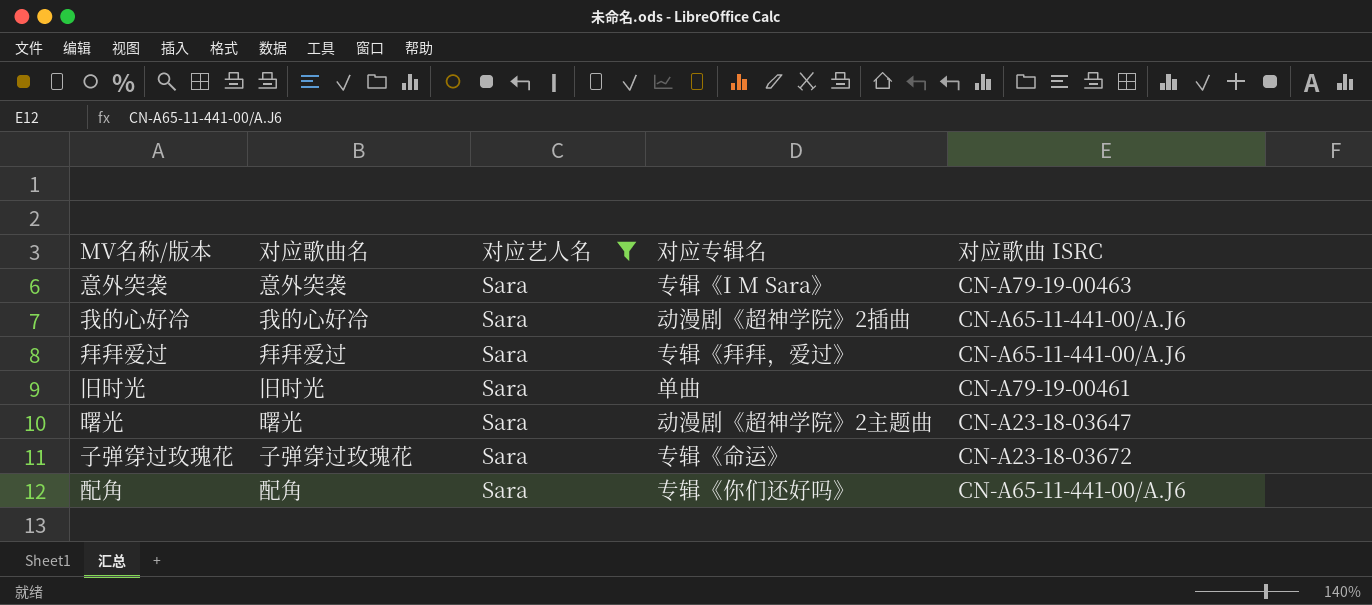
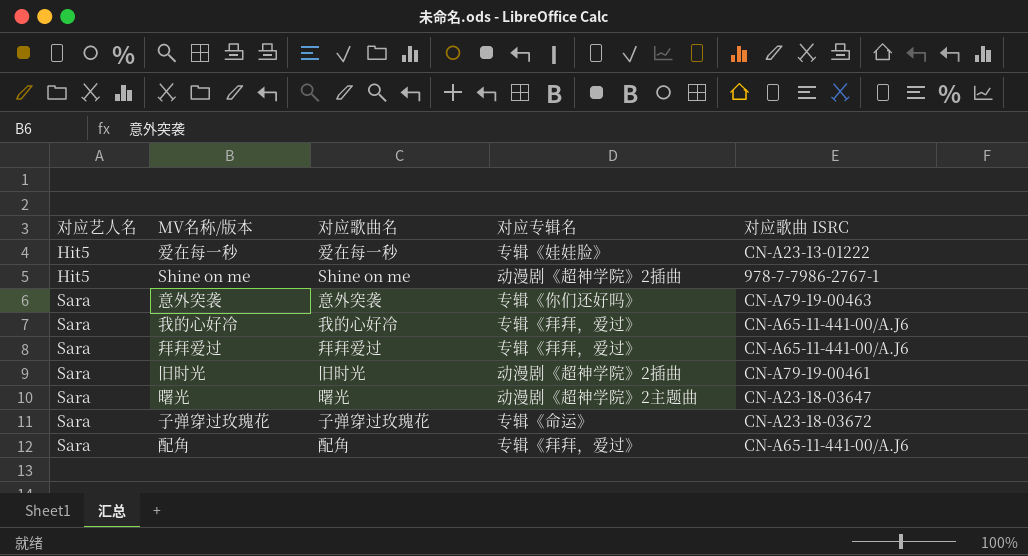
filter: 对应艺人名 = Sara -> none
column 对应艺人名 | position: 3 -> 1
意外突袭 | 对应专辑名: 专辑《I M Sara》 -> 专辑《你们还好吗》
我的心好冷 | 对应专辑名: 动漫剧《超神学院》2插曲 -> 专辑《拜拜，爱过》
旧时光 | 对应专辑名: 单曲 -> 动漫剧《超神学院》2插曲
配角 | 对应专辑名: 专辑《你们还好吗》 -> 专辑《拜拜，爱过》

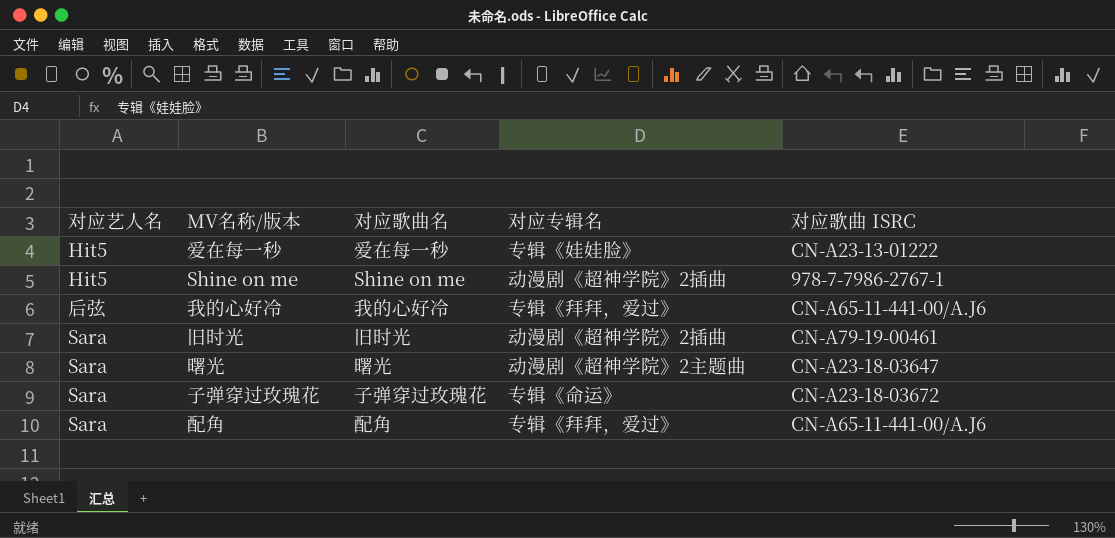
row 意外突袭: Sara | 意外突袭 | 专辑《你们还好吗》 | CN-A79-19-00463 -> none
row 拜拜爱过: Sara | 拜拜爱过 | 专辑《拜拜，爱过》 | CN-A65-11-441-00/A.J6 -> none
我的心好冷 | 对应艺人名: Sara -> 后弦

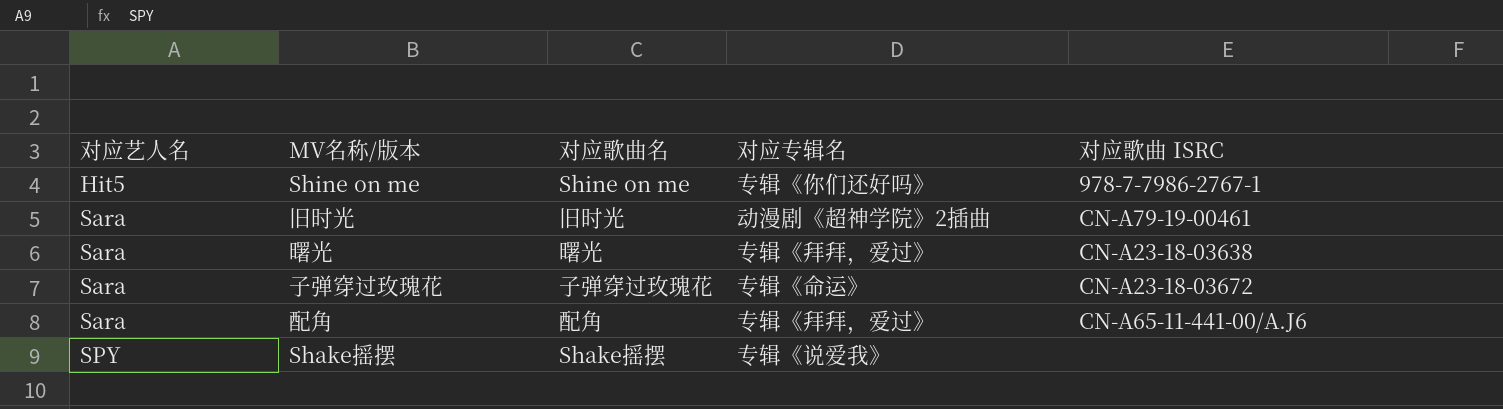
row 爱在每一秒: Hit5 | 爱在每一秒 | 专辑《娃娃脸》 | CN-A23-13-01222 -> none
row 我的心好冷: 后弦 | 我的心好冷 | 专辑《拜拜，爱过》 | CN-A65-11-441-00/A.J6 -> none
Shine on me | 对应专辑名: 动漫剧《超神学院》2插曲 -> 专辑《你们还好吗》
曙光 | 对应专辑名: 动漫剧《超神学院》2主题曲 -> 专辑《拜拜，爱过》
曙光 | 对应歌曲 ISRC: CN-A23-18-03647 -> CN-A23-18-03638
row Shake摇摆: none -> SPY | Shake摇摆 | 专辑《说爱我》 | none

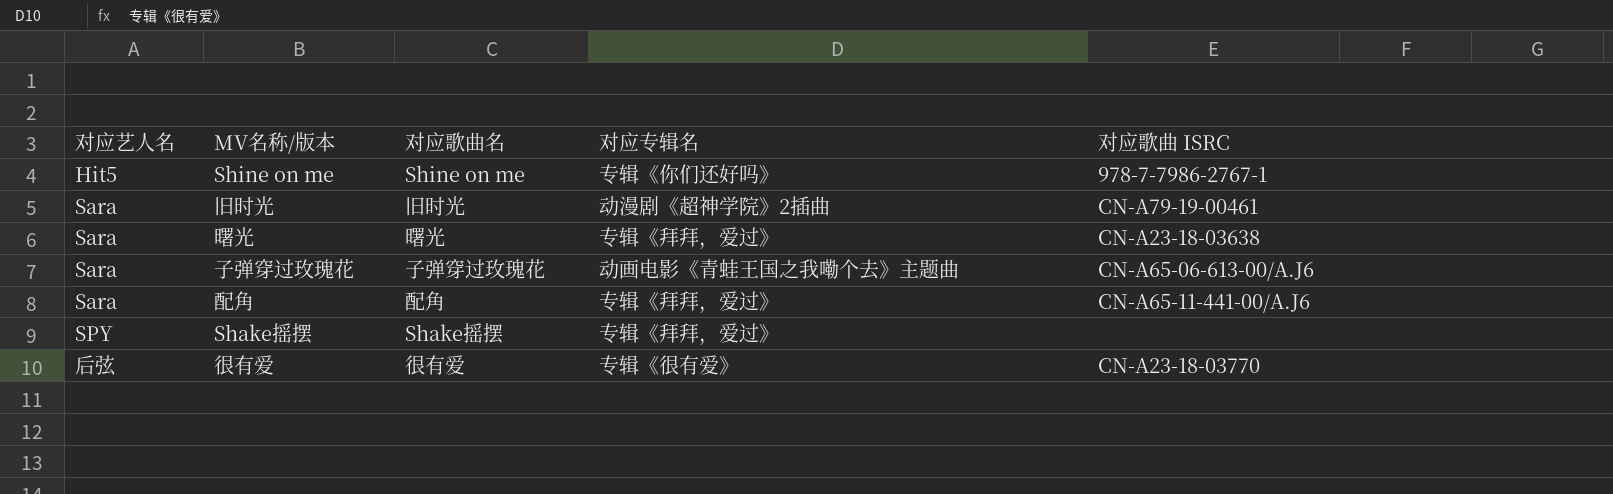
子弹穿过玫瑰花 | 对应专辑名: 专辑《命运》 -> 动画电影《青蛙王国之我嘞个去》主题曲
子弹穿过玫瑰花 | 对应歌曲 ISRC: CN-A23-18-03672 -> CN-A65-06-613-00/A.J6
Shake摇摆 | 对应专辑名: 专辑《说爱我》 -> 专辑《拜拜，爱过》
row 很有爱: none -> 后弦 | 很有爱 | 专辑《很有爱》 | CN-A23-18-03770

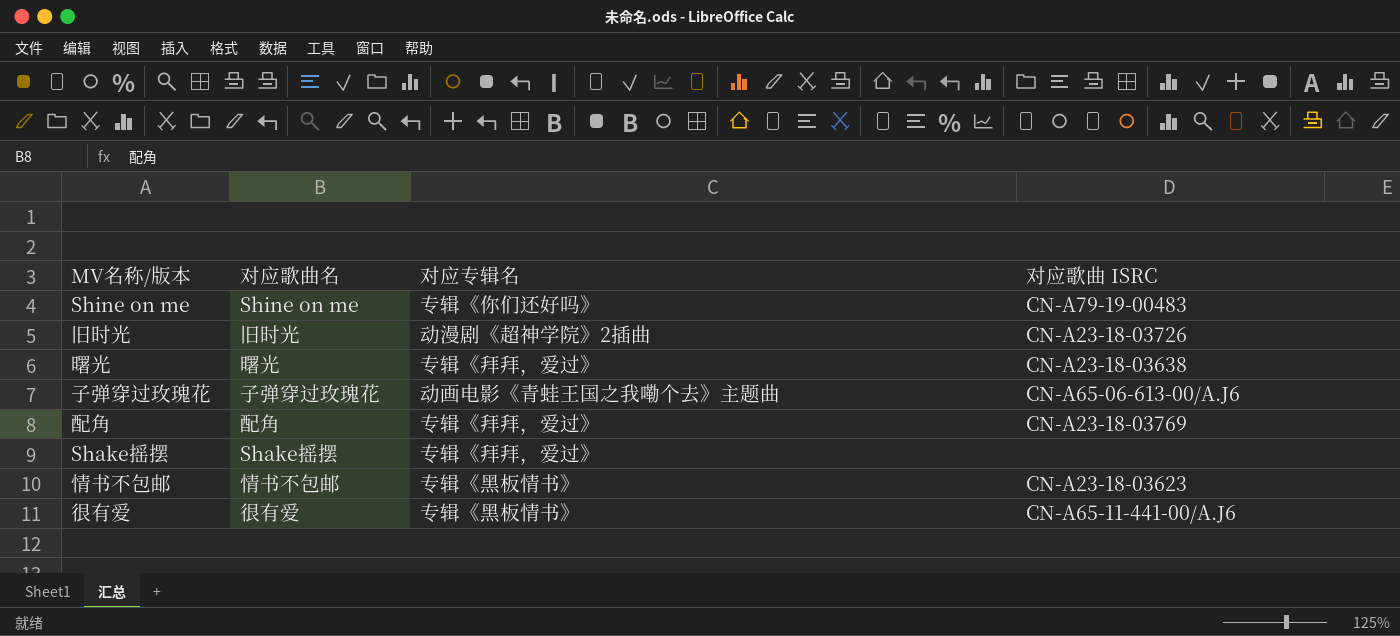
column 对应艺人名 | position: 1 -> none
Shine on me | 对应歌曲 ISRC: 978-7-7986-2767-1 -> CN-A79-19-00483
旧时光 | 对应歌曲 ISRC: CN-A79-19-00461 -> CN-A23-18-03726
配角 | 对应歌曲 ISRC: CN-A65-11-441-00/A.J6 -> CN-A23-18-03769
row 情书不包邮: none -> 情书不包邮 | 专辑《黑板情书》 | CN-A23-18-03623
很有爱 | 对应专辑名: 专辑《很有爱》 -> 专辑《黑板情书》
很有爱 | 对应歌曲 ISRC: CN-A23-18-03770 -> CN-A65-11-441-00/A.J6

